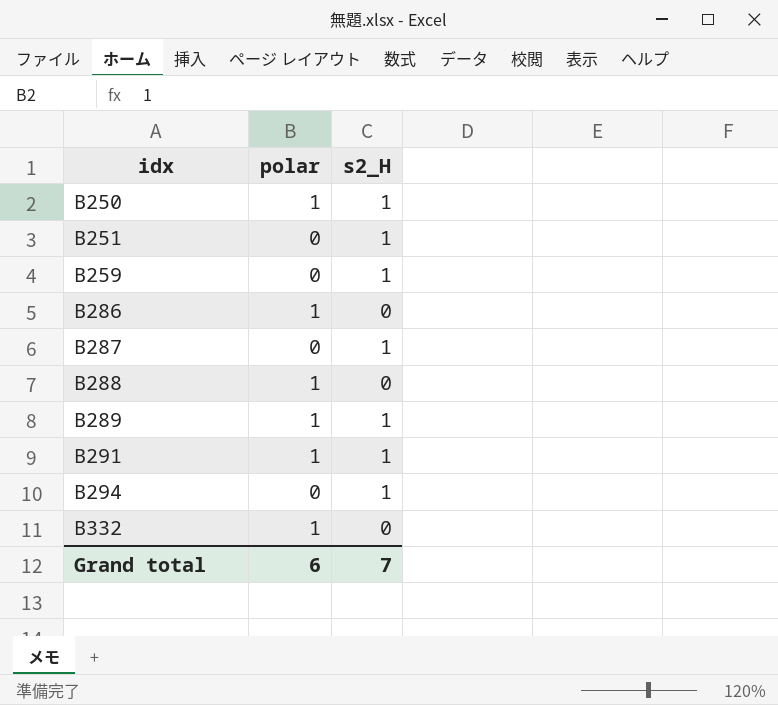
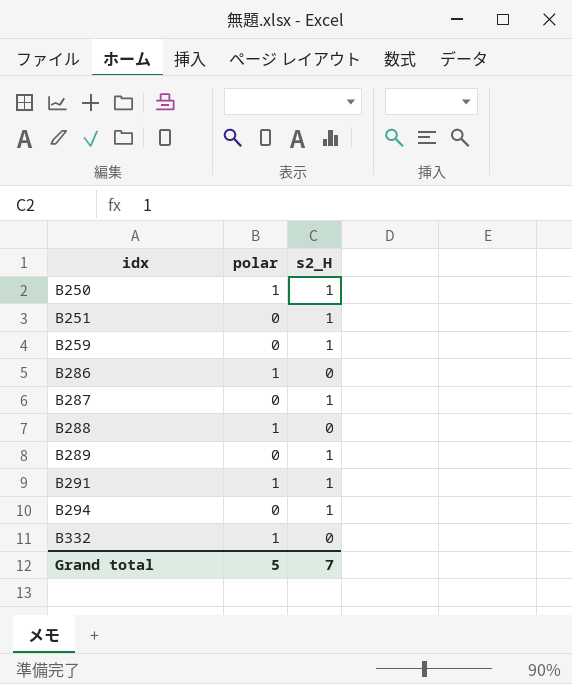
B289 | polar: 1 -> 0
Grand total | polar: 6 -> 5

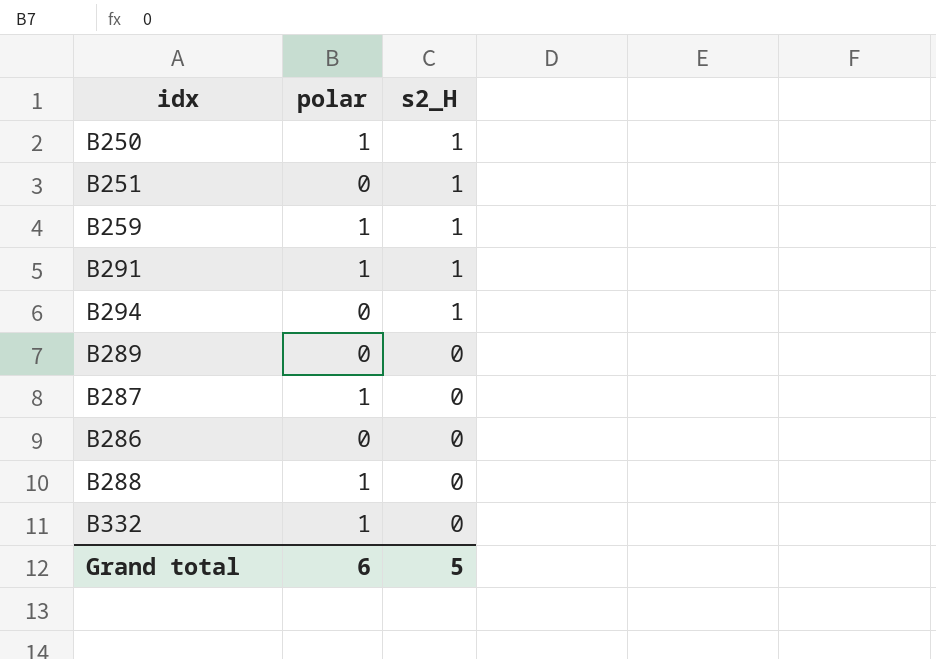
row order: idx ascending -> s2_H descending
B259 | polar: 0 -> 1
B289 | s2_H: 1 -> 0
B287 | polar: 0 -> 1
B287 | s2_H: 1 -> 0
B286 | polar: 1 -> 0
Grand total | polar: 5 -> 6
Grand total | s2_H: 7 -> 5

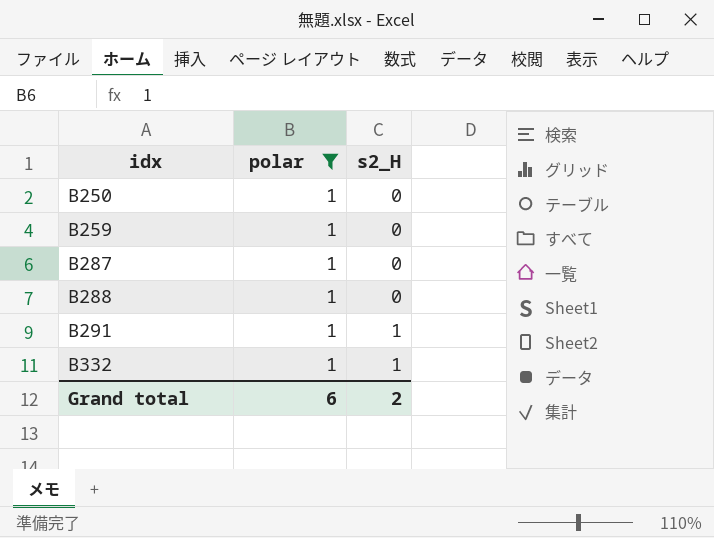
filter: none -> polar = 1
row order: s2_H descending -> idx ascending
B250 | s2_H: 1 -> 0
B259 | s2_H: 1 -> 0
B332 | s2_H: 0 -> 1
Grand total | s2_H: 5 -> 2

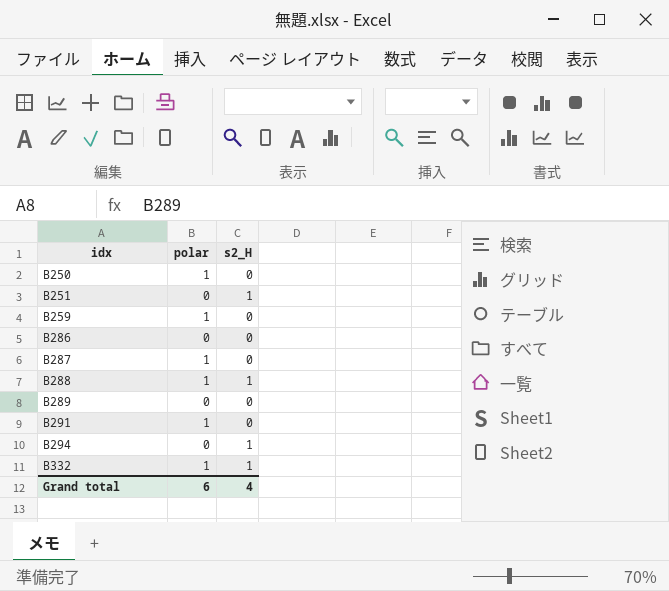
filter: polar = 1 -> none
B288 | s2_H: 0 -> 1
B291 | s2_H: 1 -> 0
Grand total | s2_H: 2 -> 4

